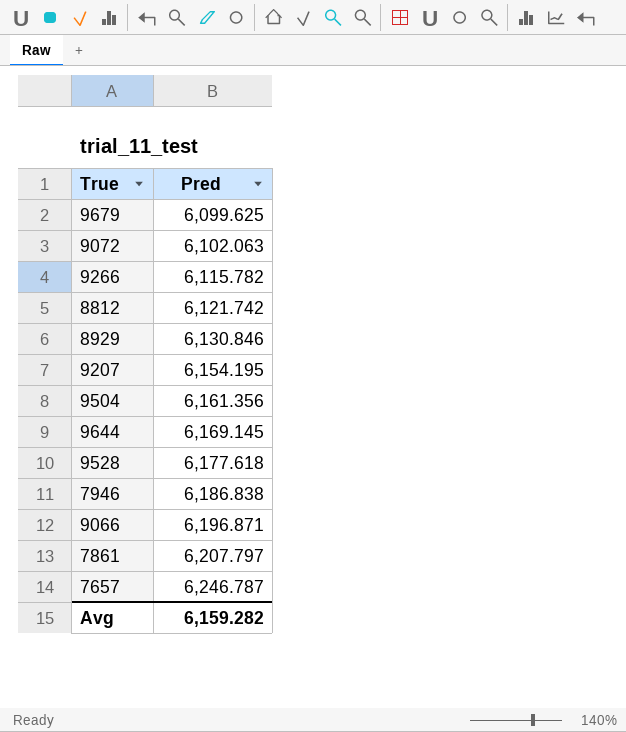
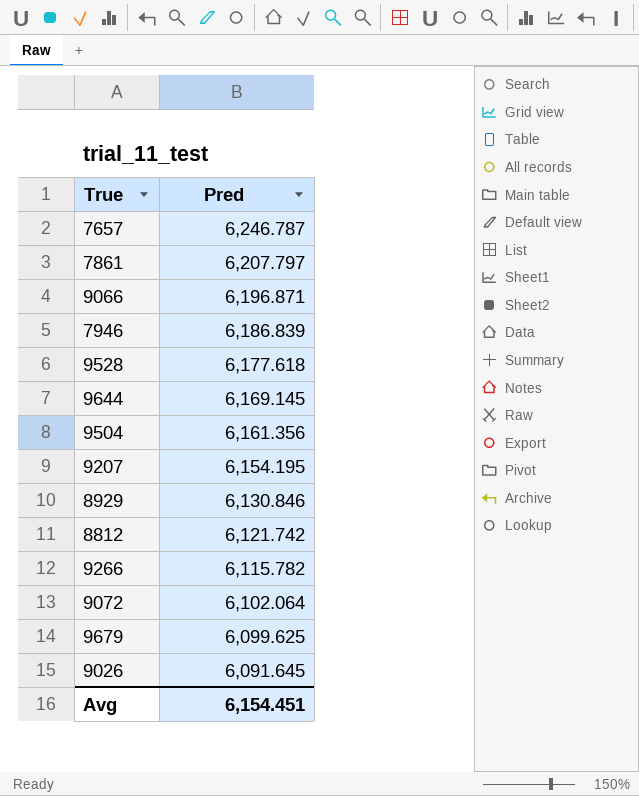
row order: Pred ascending -> Pred descending
7946 | Pred: 6,186.838 -> 6,186.839
9072 | Pred: 6,102.063 -> 6,102.064
row 9026: none -> 6,091.645
Avg | Pred: 6,159.282 -> 6,154.451

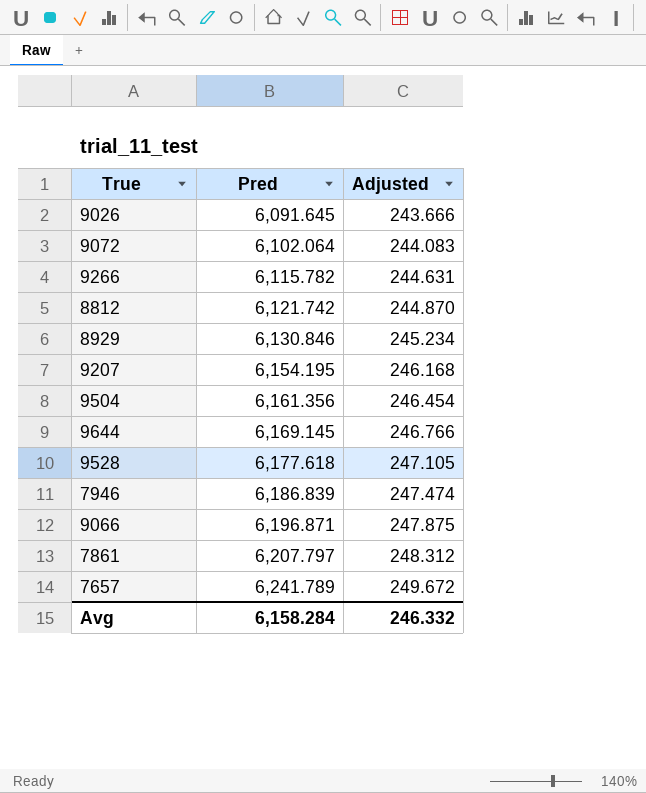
row order: Pred descending -> Pred ascending
column Adjusted | formula: none -> [Pred] * 0.04
row 9679: 6,099.625 -> none
7657 | Pred: 6,246.787 -> 6,241.789
Avg | Pred: 6,154.451 -> 6,158.284

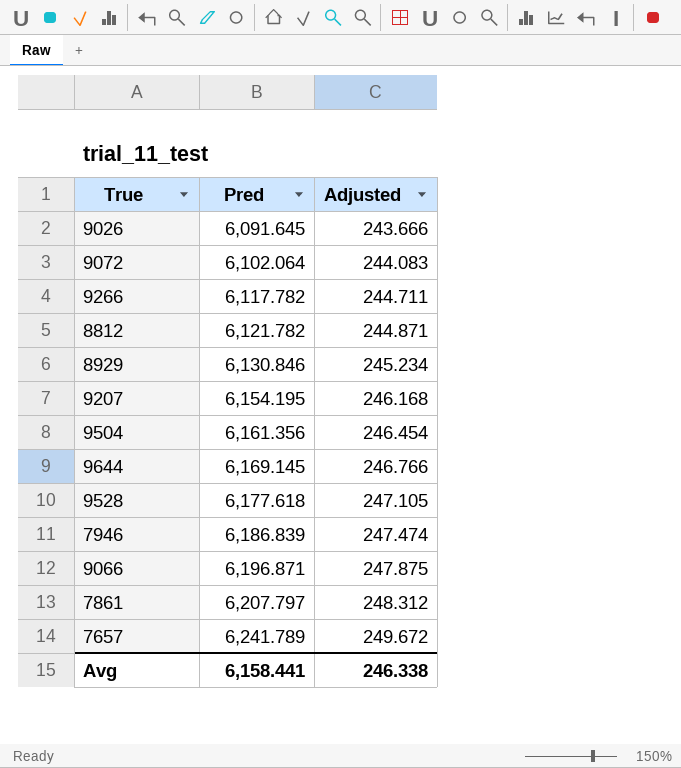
9266 | Pred: 6,115.782 -> 6,117.782
9266 | Adjusted: 244.631 -> 244.711
8812 | Pred: 6,121.742 -> 6,121.782
8812 | Adjusted: 244.870 -> 244.871
Avg | Pred: 6,158.284 -> 6,158.441
Avg | Adjusted: 246.332 -> 246.338

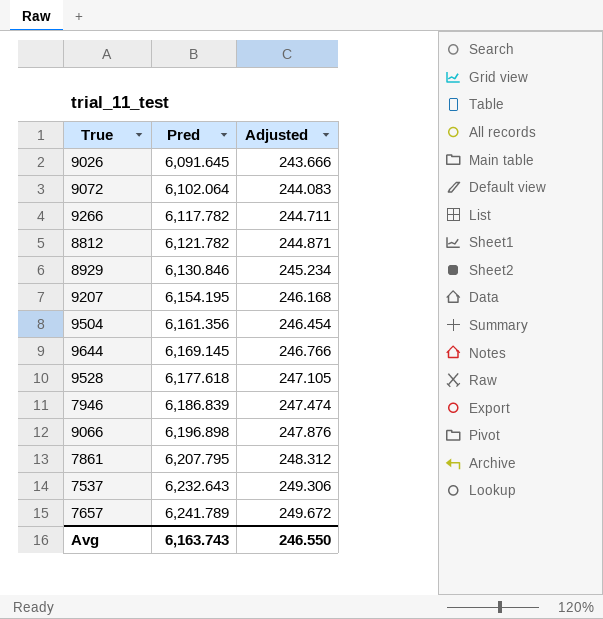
9066 | Pred: 6,196.871 -> 6,196.898
9066 | Adjusted: 247.875 -> 247.876
7861 | Pred: 6,207.797 -> 6,207.795
row 7537: none -> 6,232.643 | 249.306
Avg | Pred: 6,158.441 -> 6,163.743
Avg | Adjusted: 246.338 -> 246.550

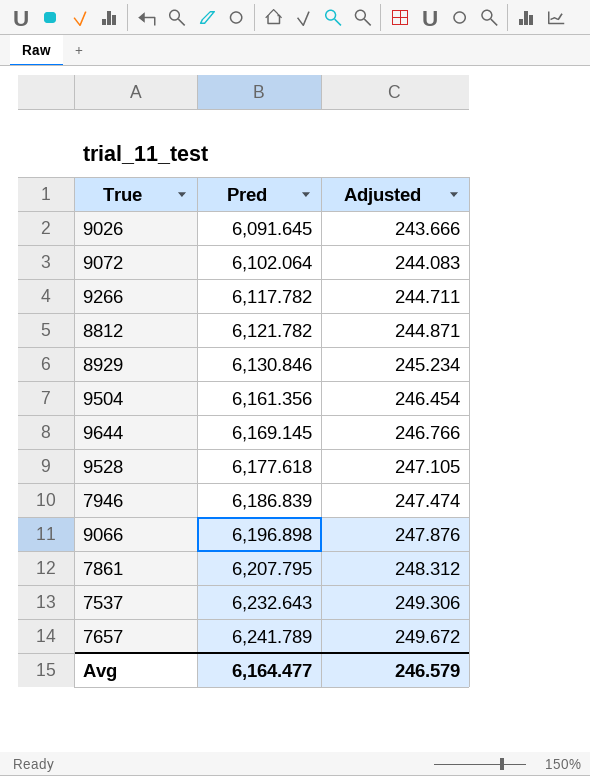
row 9207: 6,154.195 | 246.168 -> none
Avg | Pred: 6,163.743 -> 6,164.477
Avg | Adjusted: 246.550 -> 246.579

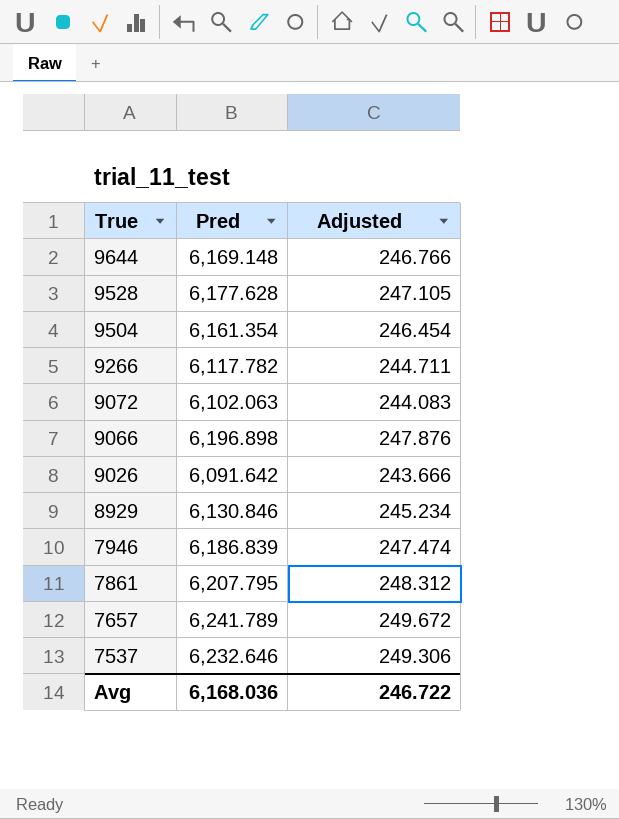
row order: Pred ascending -> True descending
row 8812: 6,121.782 | 244.871 -> none
9644 | Pred: 6,169.145 -> 6,169.148
9528 | Pred: 6,177.618 -> 6,177.628
9504 | Pred: 6,161.356 -> 6,161.354
9072 | Pred: 6,102.064 -> 6,102.063
9026 | Pred: 6,091.645 -> 6,091.642
7537 | Pred: 6,232.643 -> 6,232.646
Avg | Pred: 6,164.477 -> 6,168.036
Avg | Adjusted: 246.579 -> 246.722

